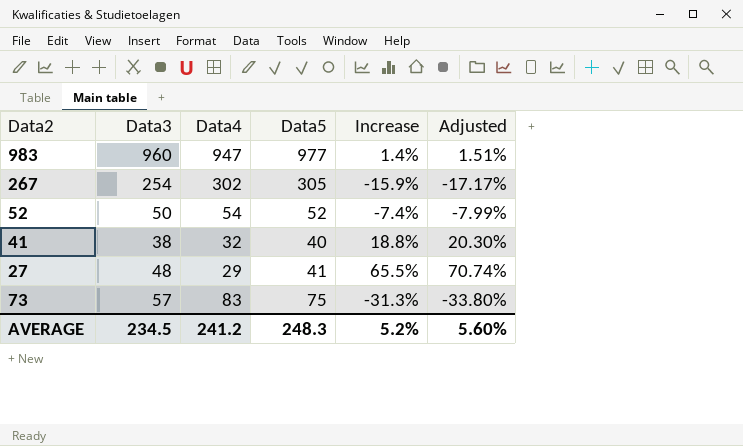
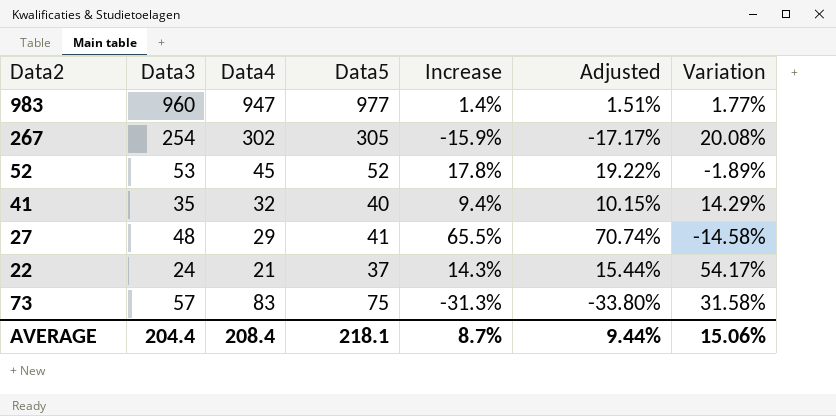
column Variation | formula: none -> ([Data5] - [Data3]) / [Data3]
52 | Data3: 50 -> 53
52 | Data4: 54 -> 45
52 | Increase: -7.4% -> 17.8%
52 | Adjusted: -7.99% -> 19.22%
41 | Data3: 38 -> 35
41 | Increase: 18.8% -> 9.4%
41 | Adjusted: 20.30% -> 10.15%
row 22: none -> 24 | 21 | 37 | 14.3% | 15.44% | 54.17%
AVERAGE | Data3: 234.5 -> 204.4
AVERAGE | Data4: 241.2 -> 208.4
AVERAGE | Data5: 248.3 -> 218.1
AVERAGE | Increase: 5.2% -> 8.7%
AVERAGE | Adjusted: 5.60% -> 9.44%

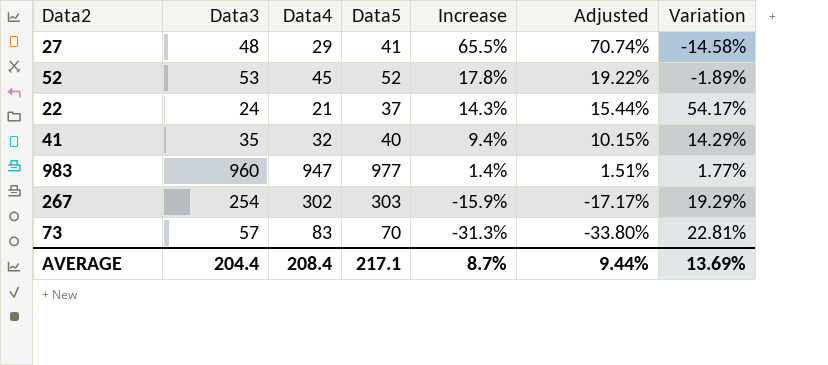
row order: none -> Increase descending
267 | Data5: 305 -> 303
267 | Variation: 20.08% -> 19.29%
73 | Data5: 75 -> 70
73 | Variation: 31.58% -> 22.81%
AVERAGE | Data5: 218.1 -> 217.1
AVERAGE | Variation: 15.06% -> 13.69%

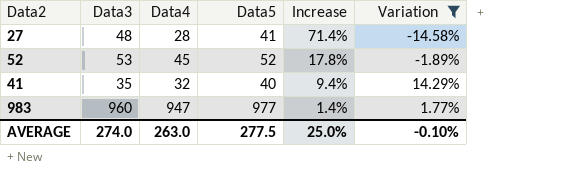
filter: none -> Variation <= 14.29%
column Adjusted | formula: [Increase] * 1.08 -> none
27 | Data4: 29 -> 28
27 | Increase: 65.5% -> 71.4%
AVERAGE | Data3: 204.4 -> 274.0
AVERAGE | Data4: 208.4 -> 263.0
AVERAGE | Data5: 217.1 -> 277.5
AVERAGE | Increase: 8.7% -> 25.0%
AVERAGE | Variation: 13.69% -> -0.10%

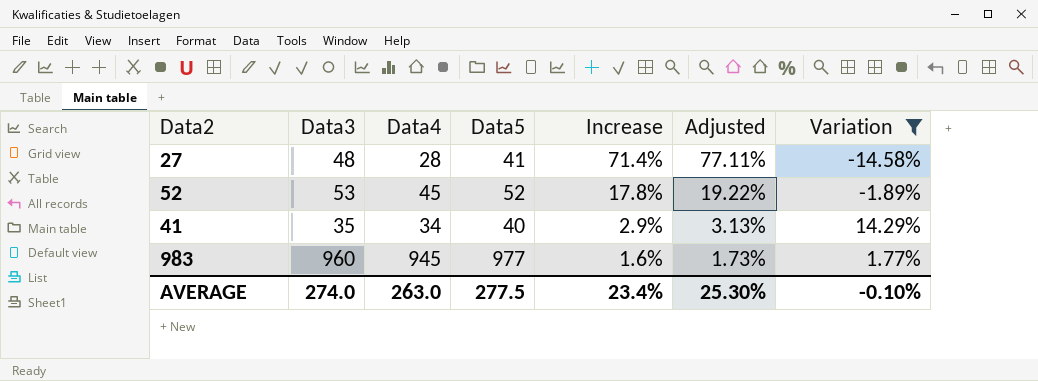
column Adjusted | formula: none -> [Increase] * 1.08
41 | Data4: 32 -> 34
41 | Increase: 9.4% -> 2.9%
983 | Data4: 947 -> 945
983 | Increase: 1.4% -> 1.6%
AVERAGE | Increase: 25.0% -> 23.4%

